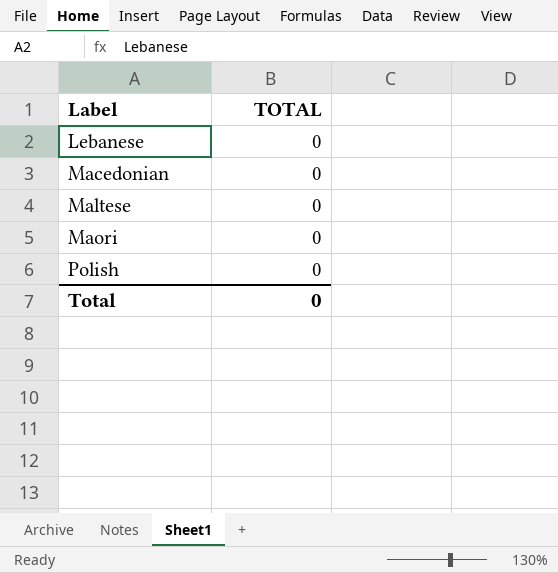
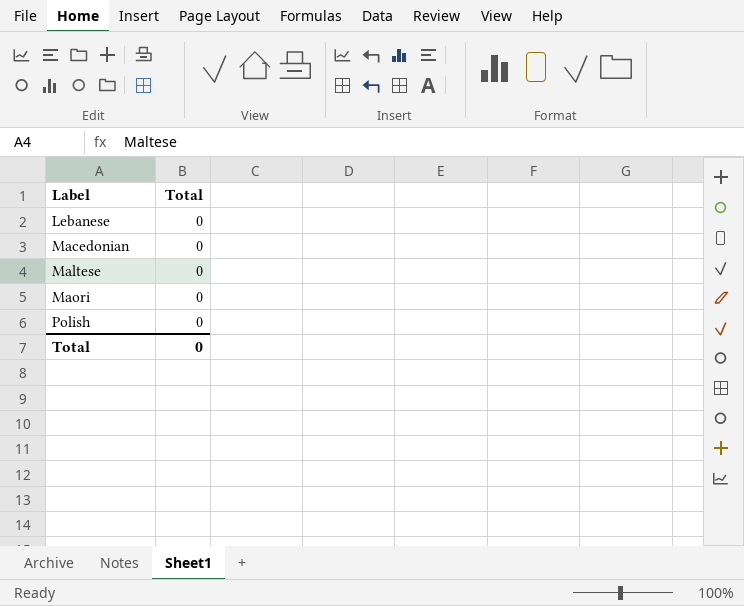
column name: TOTAL -> Total

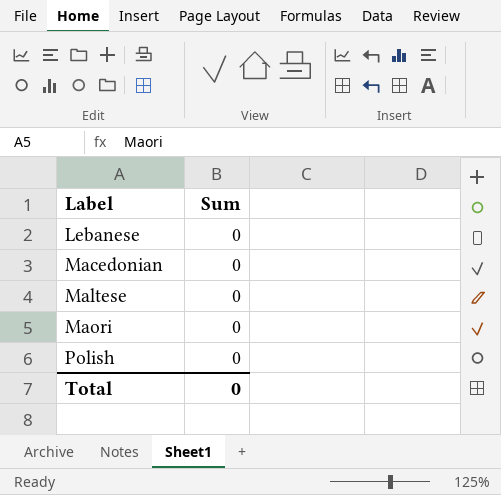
column name: Total -> Sum

